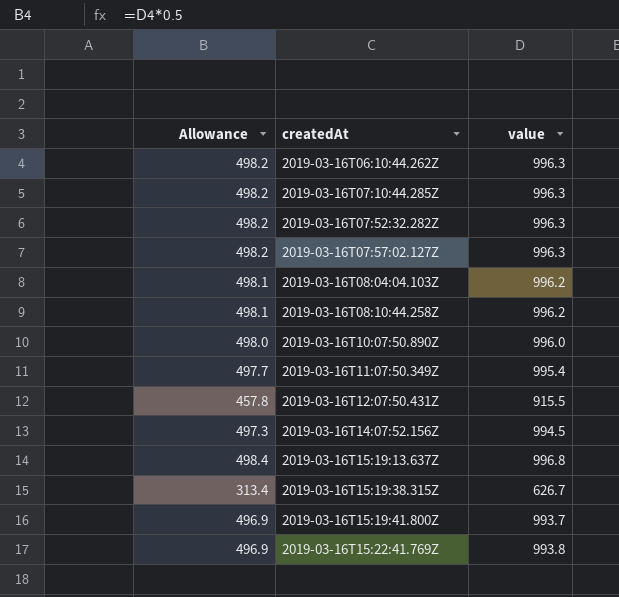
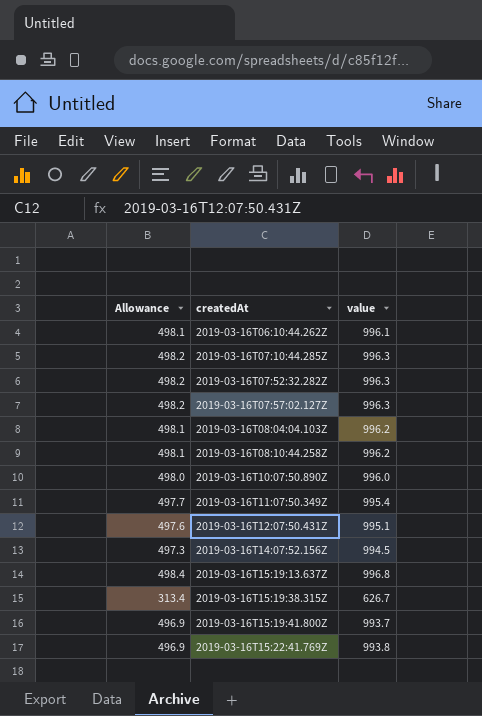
2019-03-16T06:10:44.262Z | Allowance: 498.2 -> 498.1
2019-03-16T06:10:44.262Z | value: 996.3 -> 996.1
2019-03-16T12:07:50.431Z | Allowance: 457.8 -> 497.6
2019-03-16T12:07:50.431Z | value: 915.5 -> 995.1

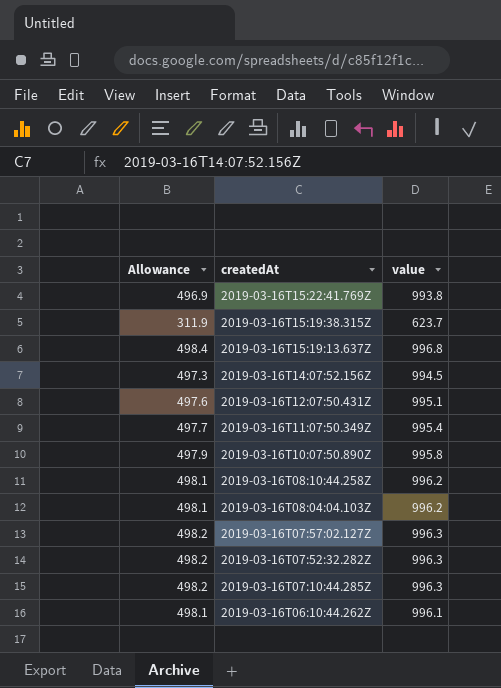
row order: createdAt ascending -> createdAt descending
row 2019-03-16T15:19:41.800Z: 496.9 | 993.7 -> none
2019-03-16T15:19:38.315Z | Allowance: 313.4 -> 311.9
2019-03-16T15:19:38.315Z | value: 626.7 -> 623.7
2019-03-16T10:07:50.890Z | Allowance: 498.0 -> 497.9
2019-03-16T10:07:50.890Z | value: 996.0 -> 995.8

